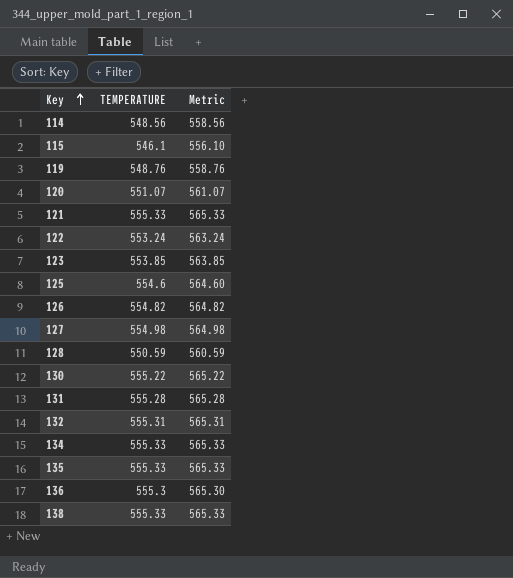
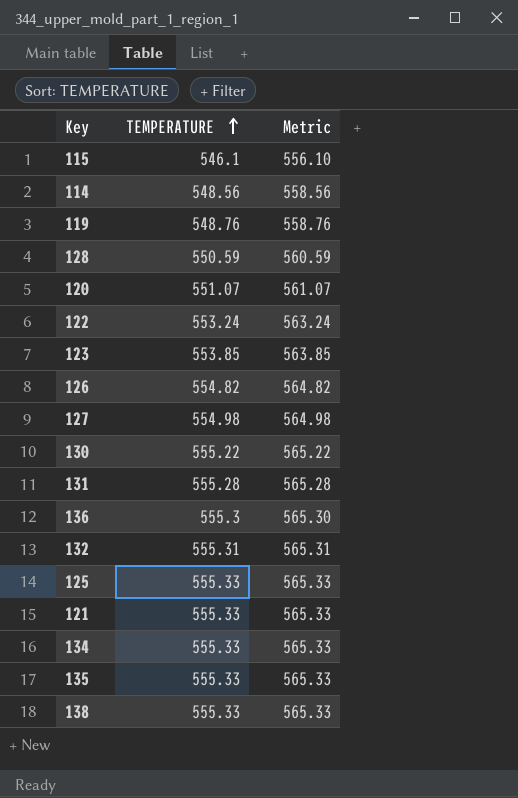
row order: Key ascending -> TEMPERATURE ascending
125 | TEMPERATURE: 554.6 -> 555.33
125 | Metric: 564.60 -> 565.33

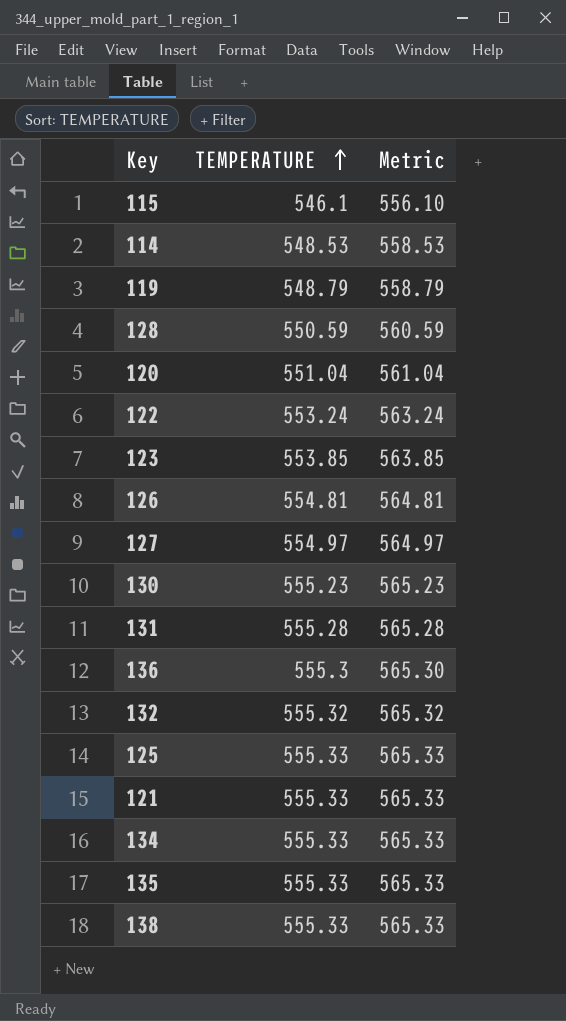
114 | TEMPERATURE: 548.56 -> 548.53
114 | Metric: 558.56 -> 558.53
119 | TEMPERATURE: 548.76 -> 548.79
119 | Metric: 558.76 -> 558.79
120 | TEMPERATURE: 551.07 -> 551.04
120 | Metric: 561.07 -> 561.04
126 | TEMPERATURE: 554.82 -> 554.81
126 | Metric: 564.82 -> 564.81
127 | TEMPERATURE: 554.98 -> 554.97
127 | Metric: 564.98 -> 564.97
130 | TEMPERATURE: 555.22 -> 555.23
130 | Metric: 565.22 -> 565.23
132 | TEMPERATURE: 555.31 -> 555.32
132 | Metric: 565.31 -> 565.32

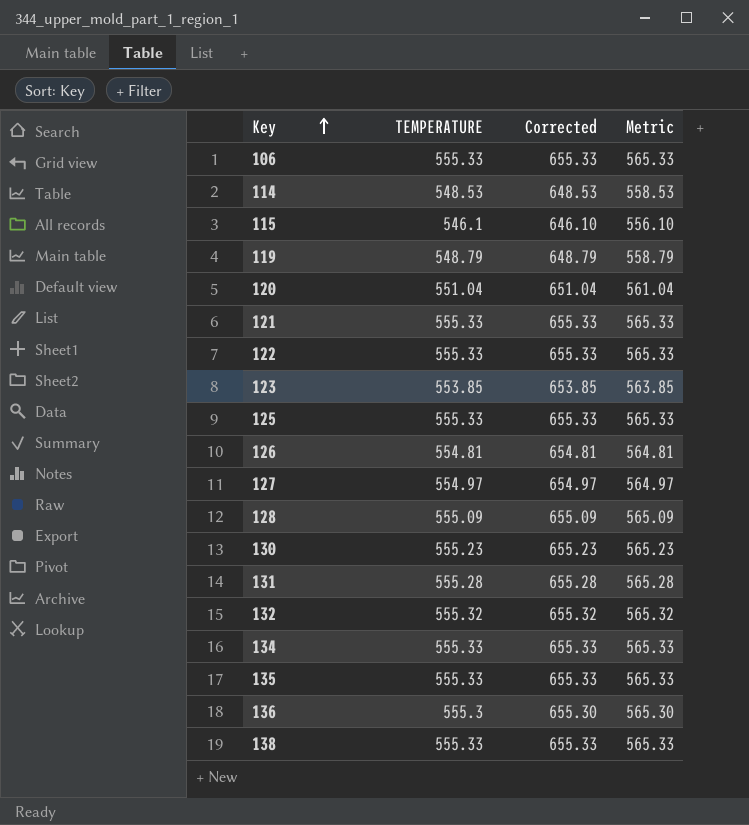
row order: TEMPERATURE ascending -> Key ascending
column Corrected | formula: none -> [TEMPERATURE] + 100
row 106: none -> 555.33 | 655.33 | 565.33
122 | TEMPERATURE: 553.24 -> 555.33
122 | Metric: 563.24 -> 565.33
128 | TEMPERATURE: 550.59 -> 555.09
128 | Metric: 560.59 -> 565.09

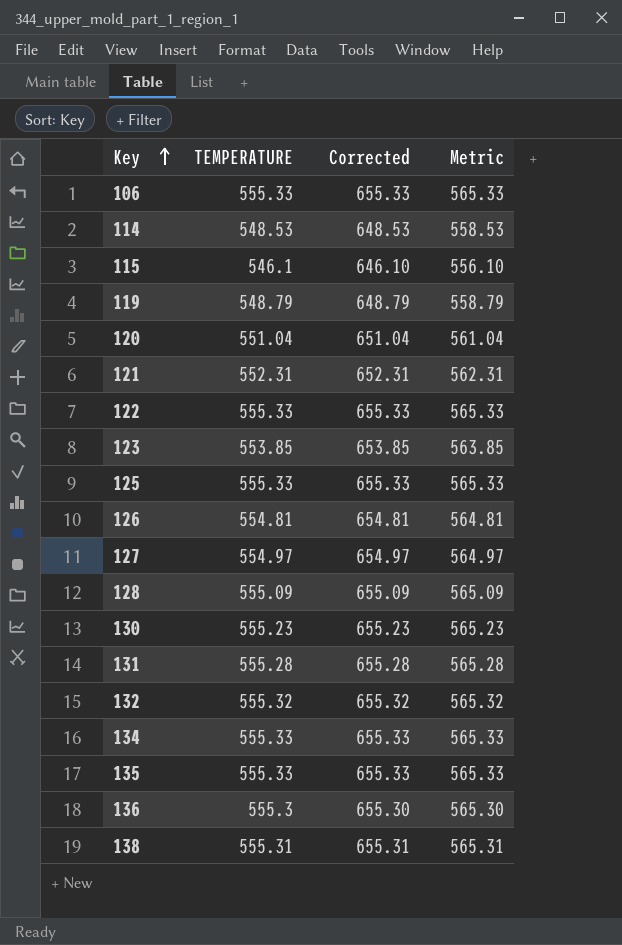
121 | TEMPERATURE: 555.33 -> 552.31
121 | Corrected: 655.33 -> 652.31
121 | Metric: 565.33 -> 562.31
138 | TEMPERATURE: 555.33 -> 555.31
138 | Corrected: 655.33 -> 655.31
138 | Metric: 565.33 -> 565.31

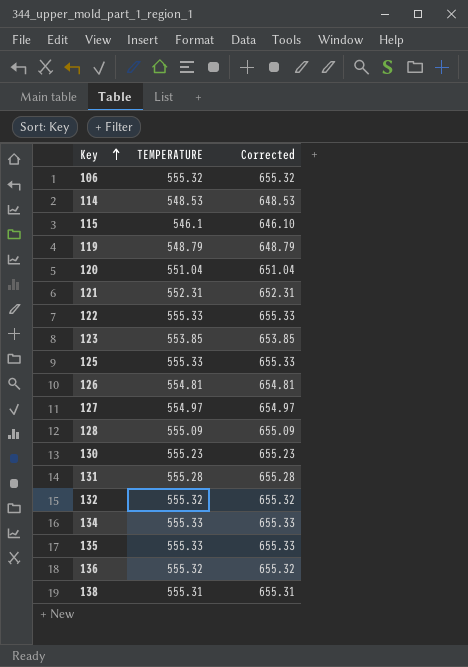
column Metric | formula: [TEMPERATURE] + 10 -> none
106 | TEMPERATURE: 555.33 -> 555.32
106 | Corrected: 655.33 -> 655.32
136 | TEMPERATURE: 555.3 -> 555.32
136 | Corrected: 655.30 -> 655.32

